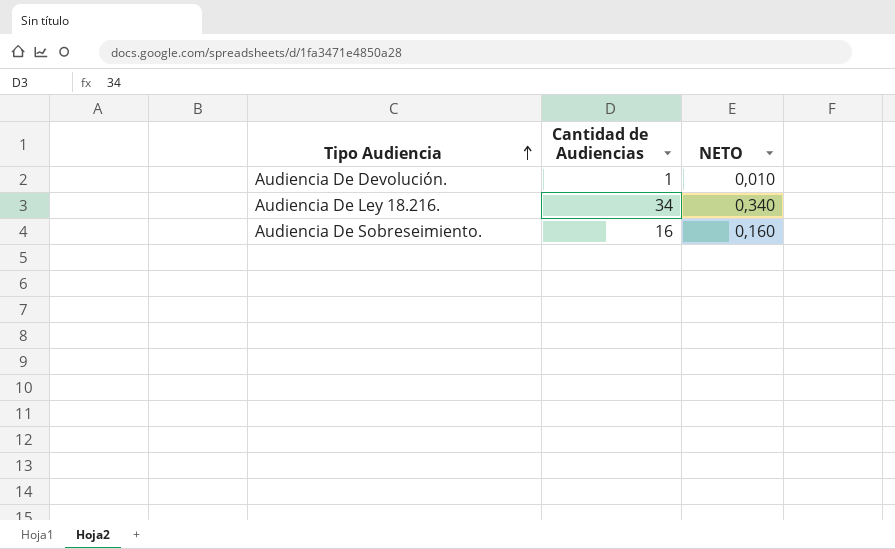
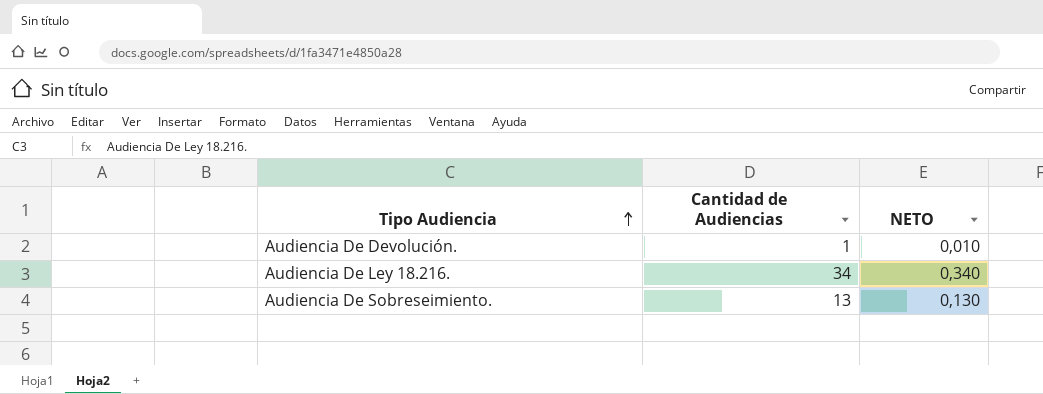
Audiencia De Sobreseimiento. | Cantidad de Audiencias: 16 -> 13
Audiencia De Sobreseimiento. | NETO: 0,160 -> 0,130

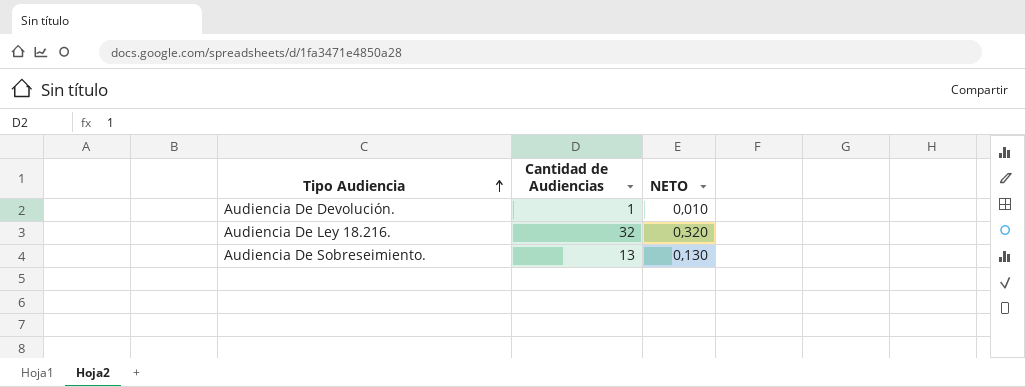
Audiencia De Ley 18.216. | Cantidad de Audiencias: 34 -> 32
Audiencia De Ley 18.216. | NETO: 0,340 -> 0,320

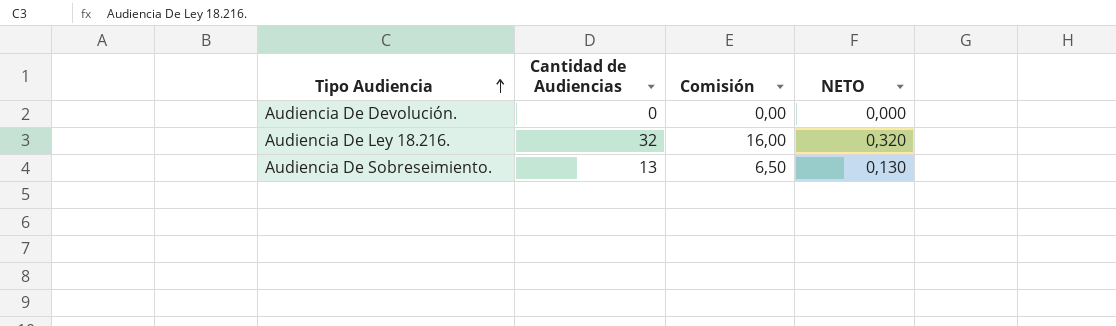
column Comisión | formula: none -> [Cantidad de Audiencias] * 0,5
Audiencia De Devolución. | Cantidad de Audiencias: 1 -> 0
Audiencia De Devolución. | NETO: 0,010 -> 0,000

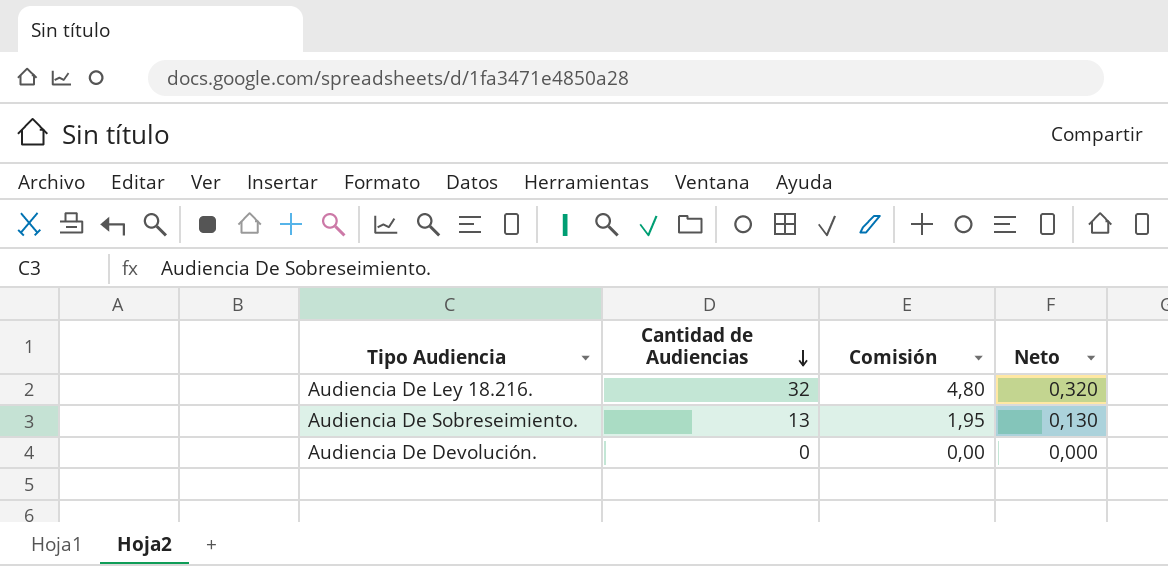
row order: Tipo Audiencia ascending -> Cantidad de Audiencias descending
column Comisión | formula: [Cantidad de Audiencias] * 0,5 -> [Cantidad de Audiencias] * 0,15
column name: NETO -> Neto

